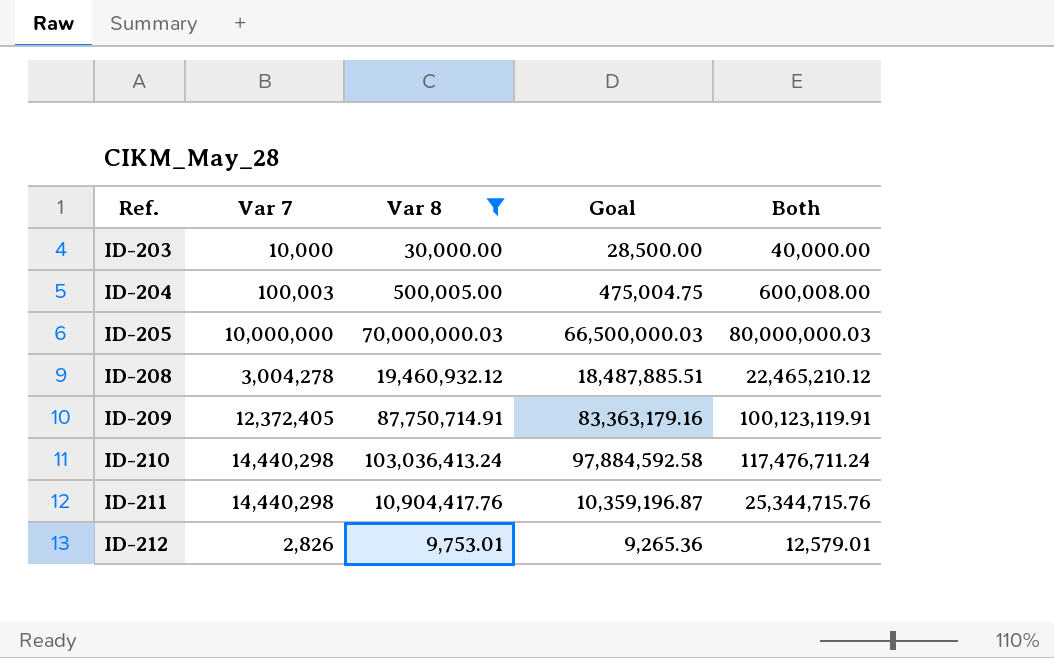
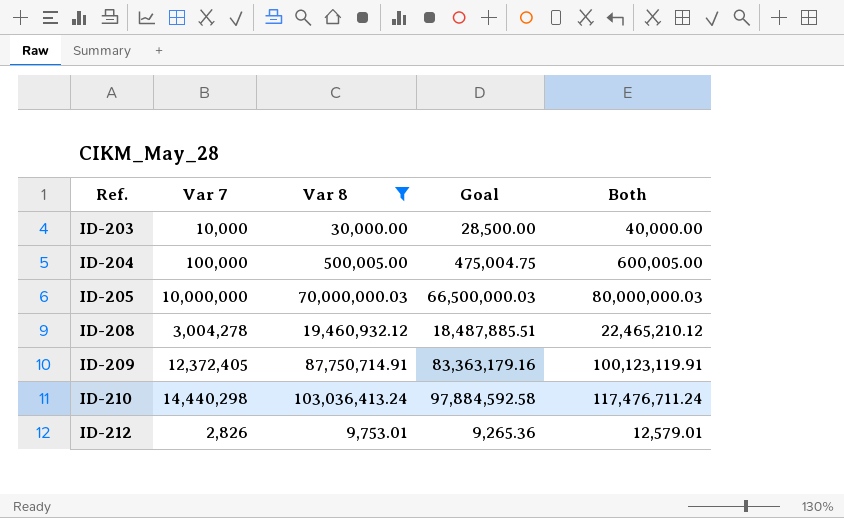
row ID-211: 14,440,298 | 10,904,417.76 | 10,359,196.87 | 25,344,715.76 -> none
ID-204 | Var 7: 100,003 -> 100,000
ID-204 | Both: 600,008.00 -> 600,005.00

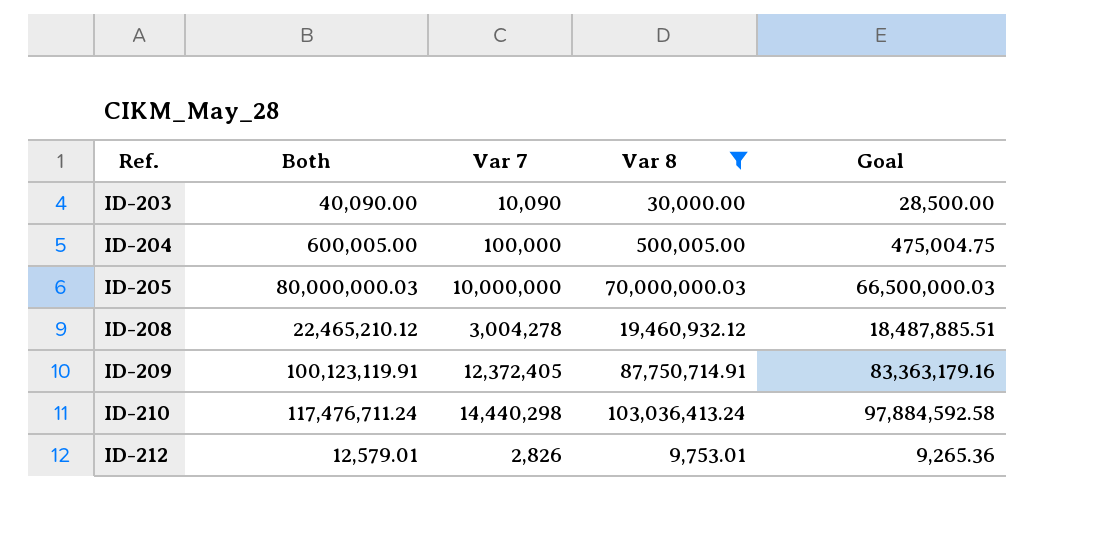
column Both | position: 5 -> 2
ID-203 | Both: 40,000.00 -> 40,090.00
ID-203 | Var 7: 10,000 -> 10,090

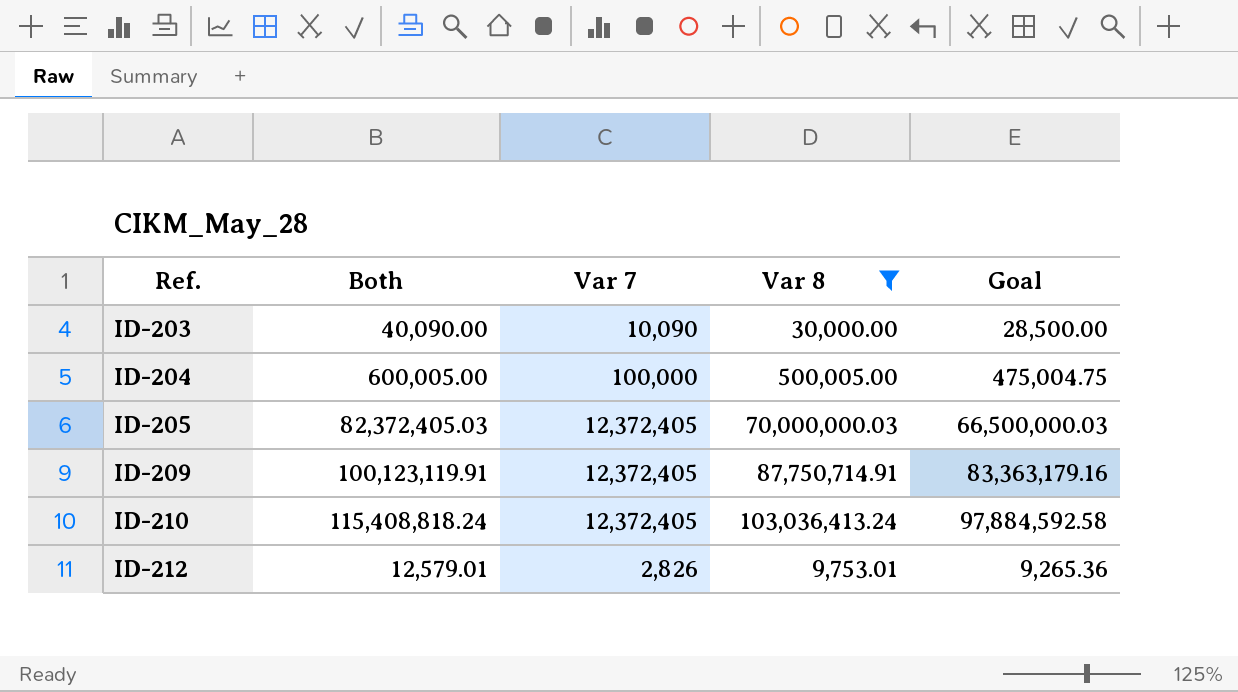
row ID-208: 22,465,210.12 | 3,004,278 | 19,460,932.12 | 18,487,885.51 -> none
ID-205 | Both: 80,000,000.03 -> 82,372,405.03
ID-205 | Var 7: 10,000,000 -> 12,372,405
ID-210 | Both: 117,476,711.24 -> 115,408,818.24
ID-210 | Var 7: 14,440,298 -> 12,372,405

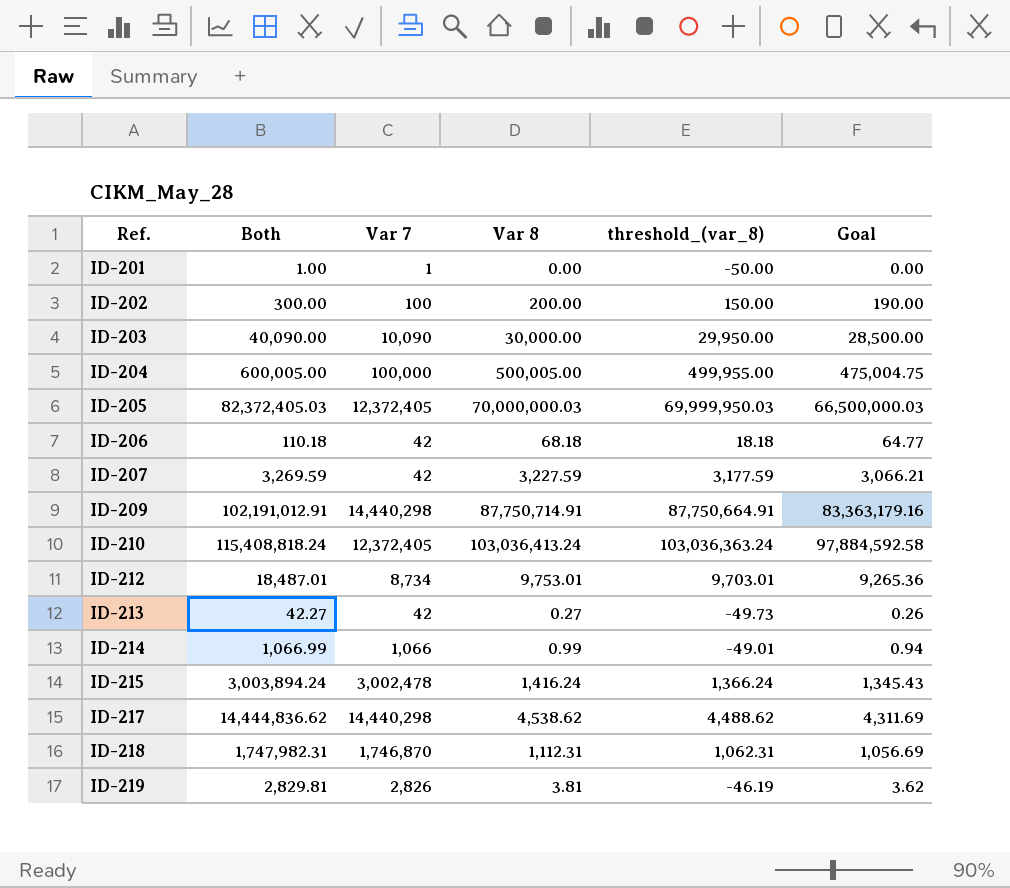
filter: Var 8 >= 9,753.01 -> none
column threshold_(var_8) | formula: none -> [Var 8] - 50
ID-209 | Both: 100,123,119.91 -> 102,191,012.91
ID-209 | Var 7: 12,372,405 -> 14,440,298
ID-212 | Both: 12,579.01 -> 18,487.01
ID-212 | Var 7: 2,826 -> 8,734

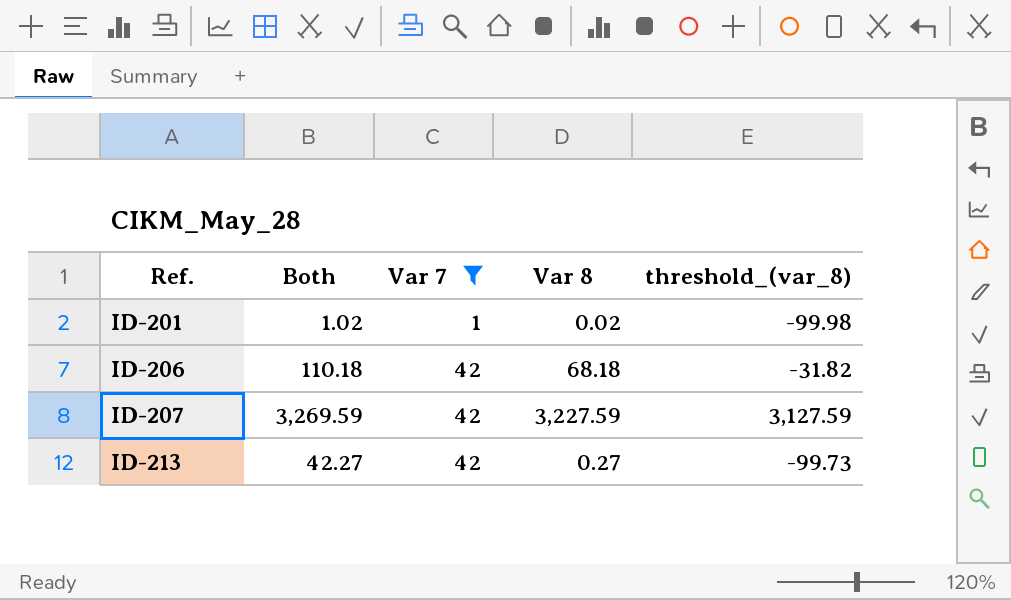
filter: none -> Var 7 <= 42
column Goal | formula: [Var 8] * 0.95 -> none
column threshold_(var_8) | formula: [Var 8] - 50 -> [Var 8] - 100
ID-201 | Both: 1.00 -> 1.02
ID-201 | Var 8: 0.00 -> 0.02

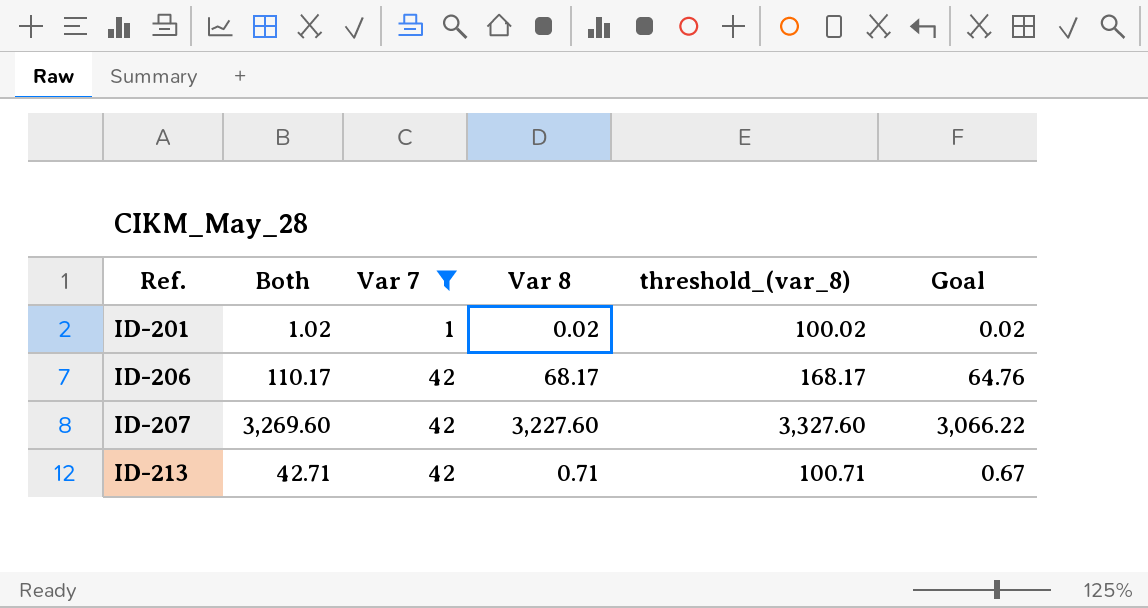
column threshold_(var_8) | formula: [Var 8] - 100 -> [Var 8] + 100
column Goal | formula: none -> [Var 8] * 0.95
ID-206 | Both: 110.18 -> 110.17
ID-206 | Var 8: 68.18 -> 68.17
ID-207 | Both: 3,269.59 -> 3,269.60
ID-207 | Var 8: 3,227.59 -> 3,227.60
ID-213 | Both: 42.27 -> 42.71
ID-213 | Var 8: 0.27 -> 0.71

